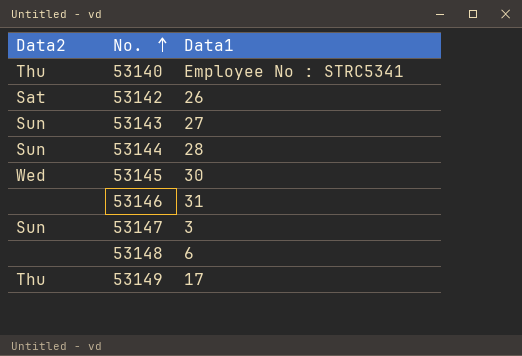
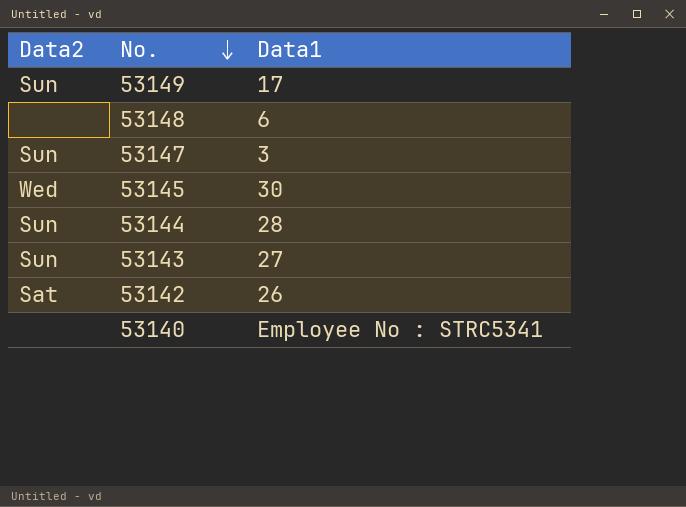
row order: No. ascending -> No. descending
row 53146: none | 31 -> none
53149 | Data2: Thu -> Sun
53140 | Data2: Thu -> none

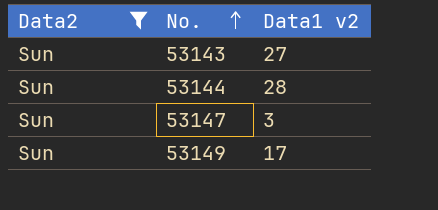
filter: none -> Data2 = Sun
row order: No. descending -> No. ascending
column name: Data1 -> Data1 v2

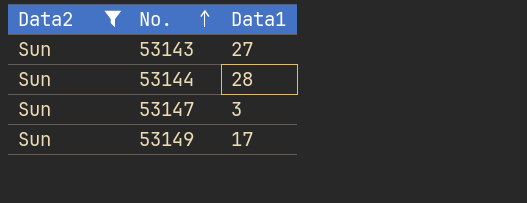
column name: Data1 v2 -> Data1

